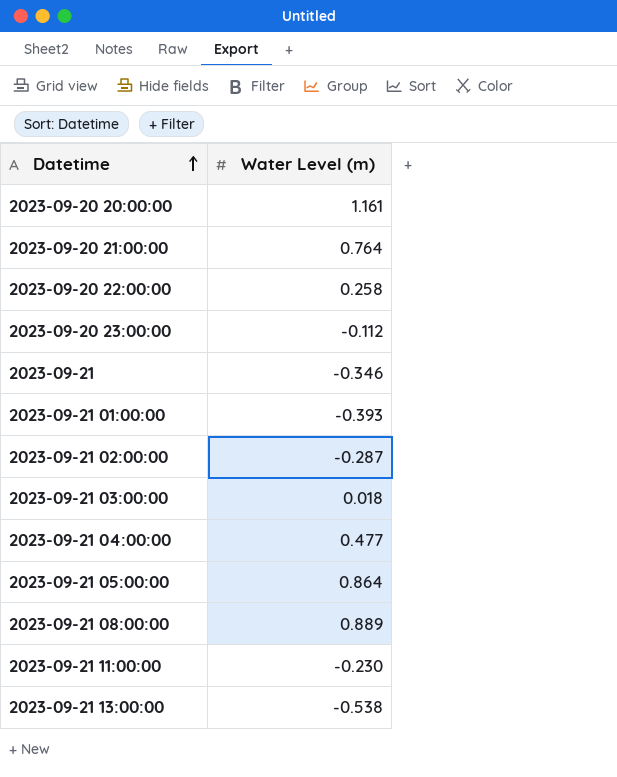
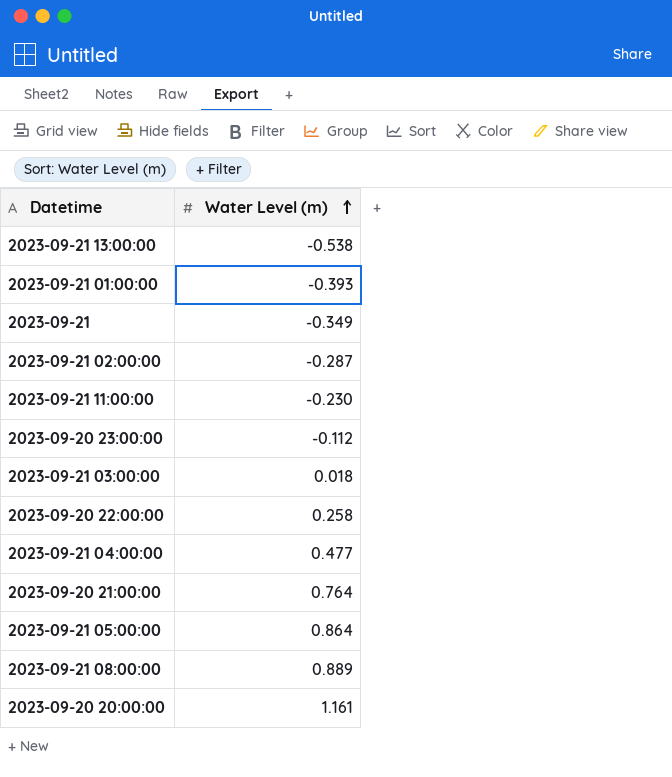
row order: Datetime ascending -> Water Level (m) ascending
2023-09-21 | Water Level (m): -0.346 -> -0.349

